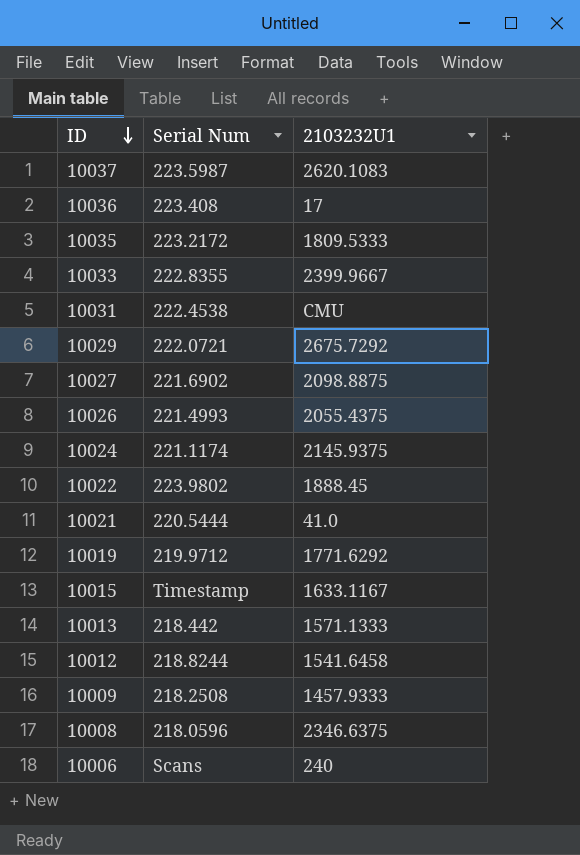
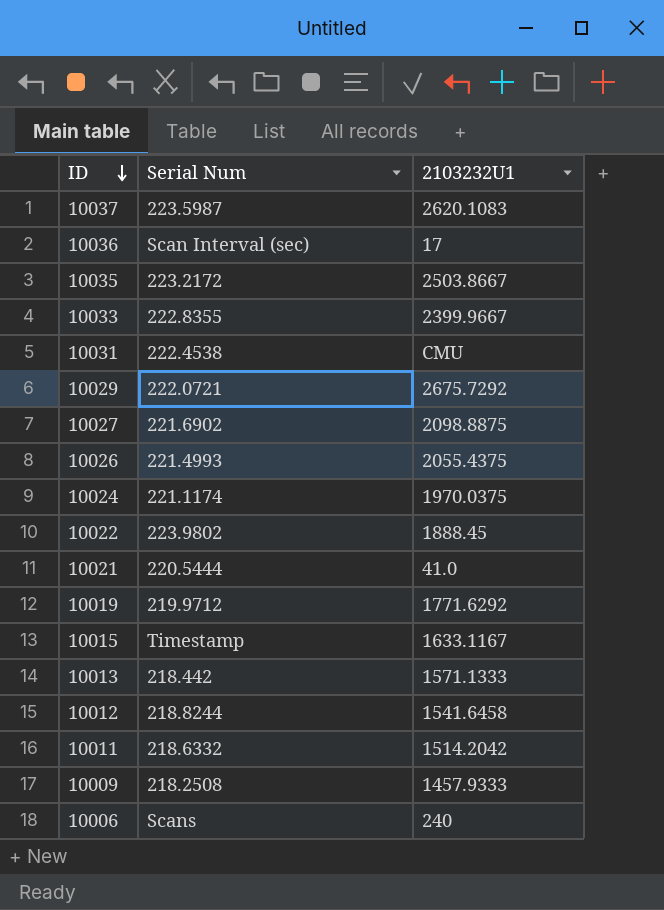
row 10008: 218.0596 | 2346.6375 -> none
10036 | Serial Num: 223.408 -> Scan Interval (sec)
10035 | 2103232U1: 1809.5333 -> 2503.8667
10024 | 2103232U1: 2145.9375 -> 1970.0375
row 10011: none -> 218.6332 | 1514.2042

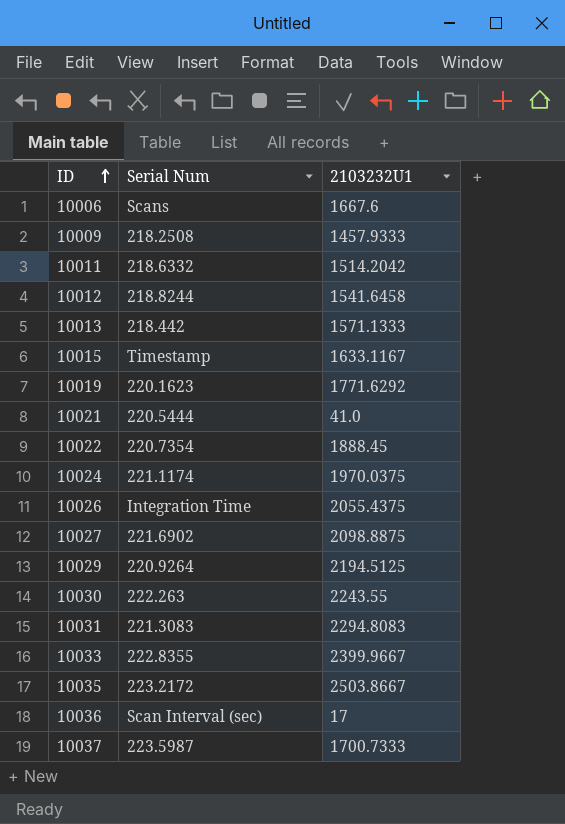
row order: ID descending -> ID ascending
10006 | 2103232U1: 240 -> 1667.6
10019 | Serial Num: 219.9712 -> 220.1623
10022 | Serial Num: 223.9802 -> 220.7354
10026 | Serial Num: 221.4993 -> Integration Time
10029 | Serial Num: 222.0721 -> 220.9264
10029 | 2103232U1: 2675.7292 -> 2194.5125
row 10030: none -> 222.263 | 2243.55
10031 | Serial Num: 222.4538 -> 221.3083
10031 | 2103232U1: CMU -> 2294.8083
10037 | 2103232U1: 2620.1083 -> 1700.7333

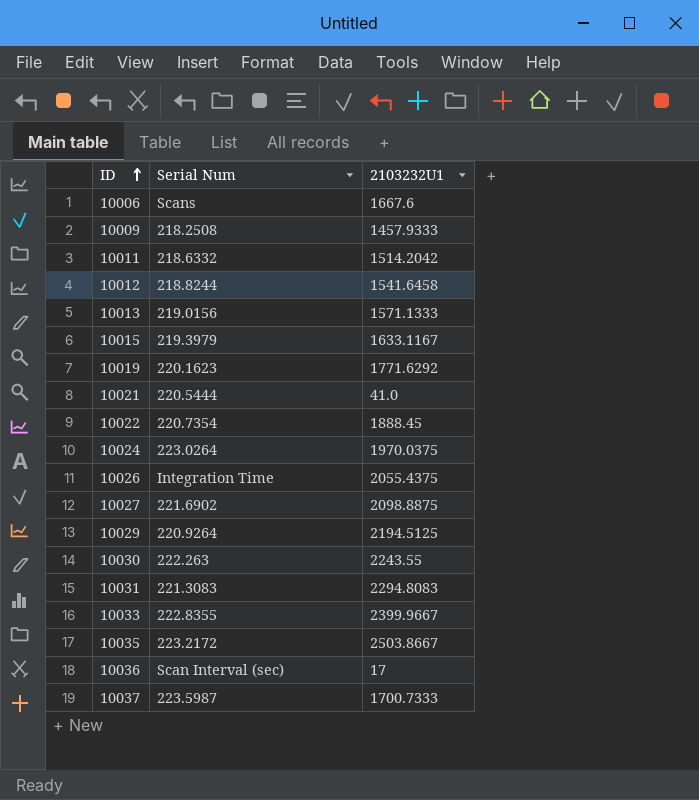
10013 | Serial Num: 218.442 -> 219.0156
10015 | Serial Num: Timestamp -> 219.3979
10024 | Serial Num: 221.1174 -> 223.0264

